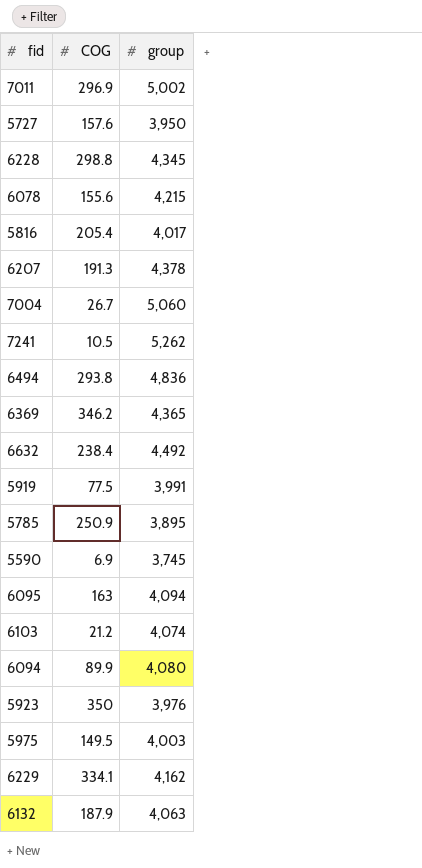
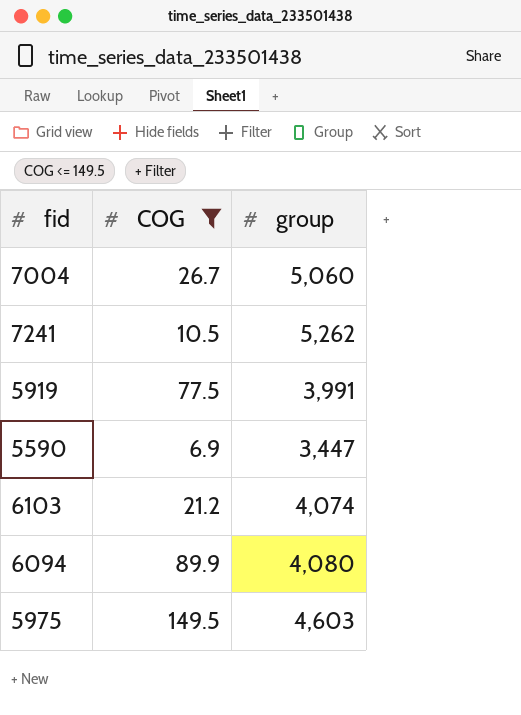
filter: none -> COG <= 149.5
5590 | group: 3,745 -> 3,447
5975 | group: 4,003 -> 4,603

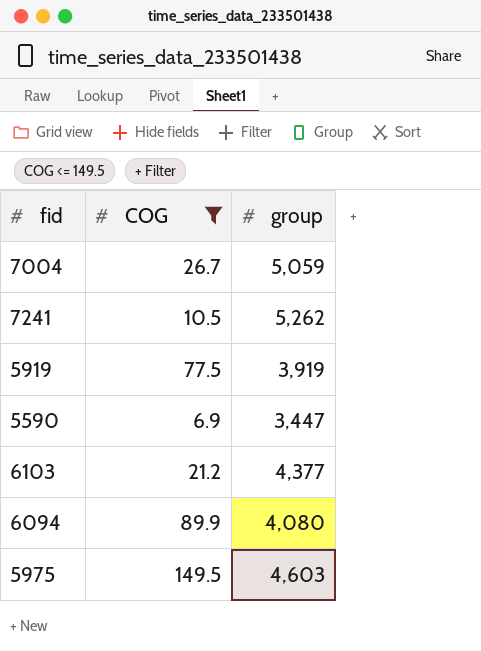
7004 | group: 5,060 -> 5,059
5919 | group: 3,991 -> 3,919
6103 | group: 4,074 -> 4,377

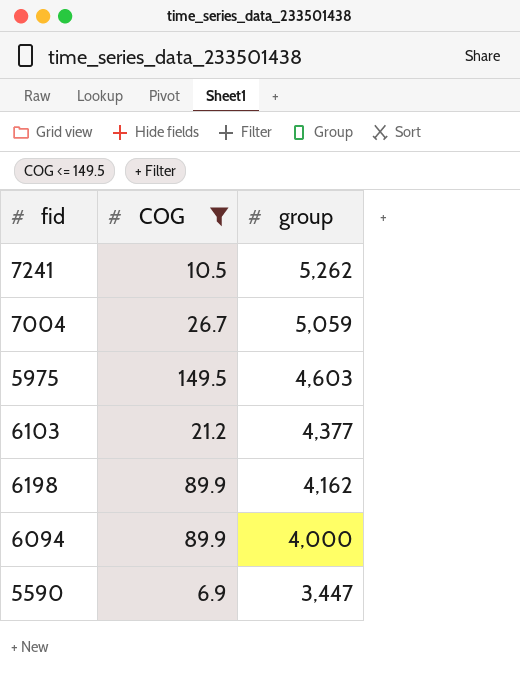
row order: none -> group descending
row 5919: 77.5 | 3,919 -> none
row 6198: none -> 89.9 | 4,162
6094 | group: 4,080 -> 4,000

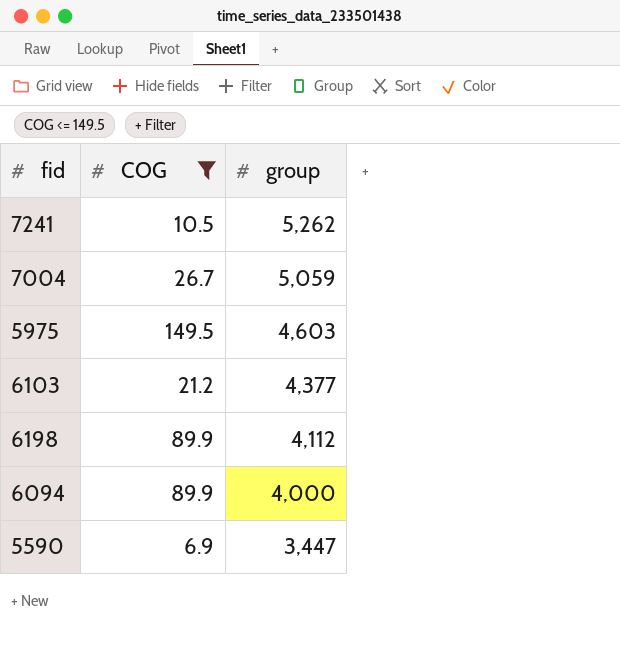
6198 | group: 4,162 -> 4,112

